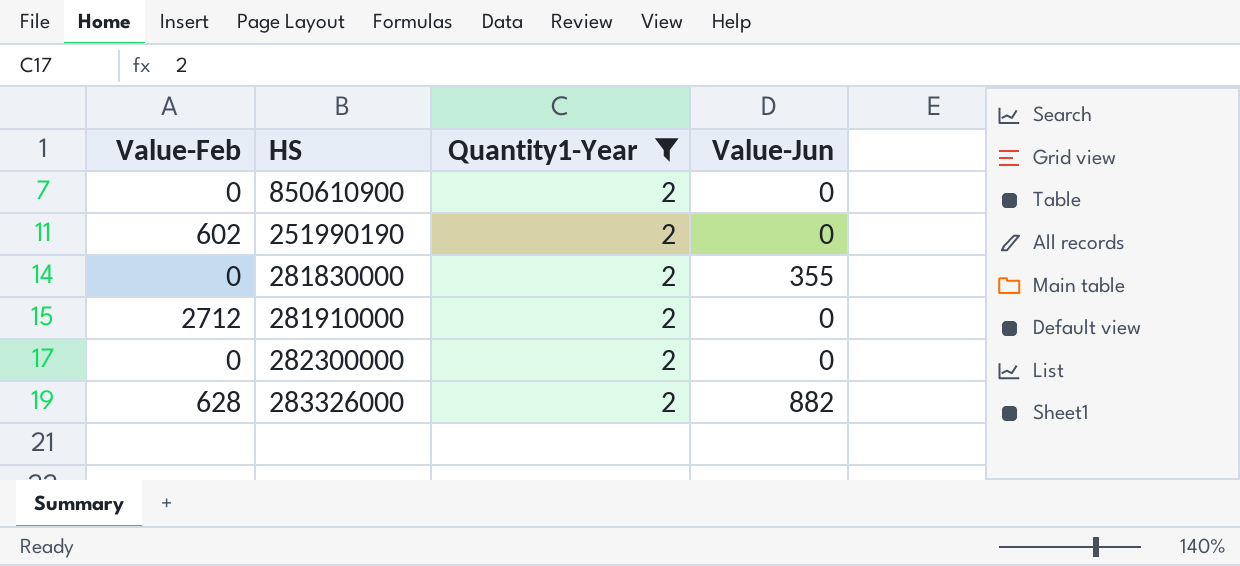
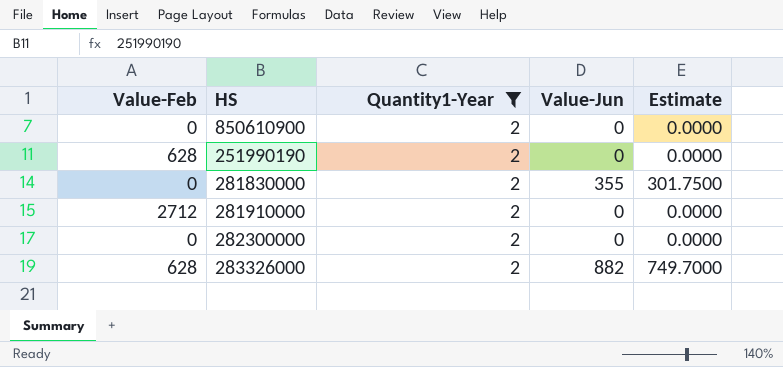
column Estimate | formula: none -> [Value-Jun] * 0.85
251990190 | Value-Feb: 602 -> 628

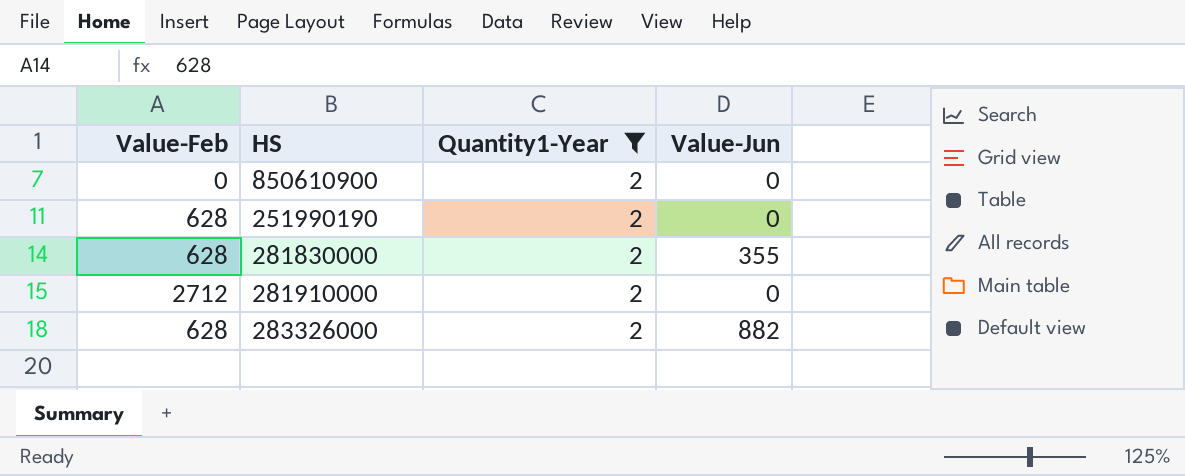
column Estimate | formula: [Value-Jun] * 0.85 -> none
row 282300000: 0 | 2 | 0 | 0.0000 -> none
281830000 | Value-Feb: 0 -> 628

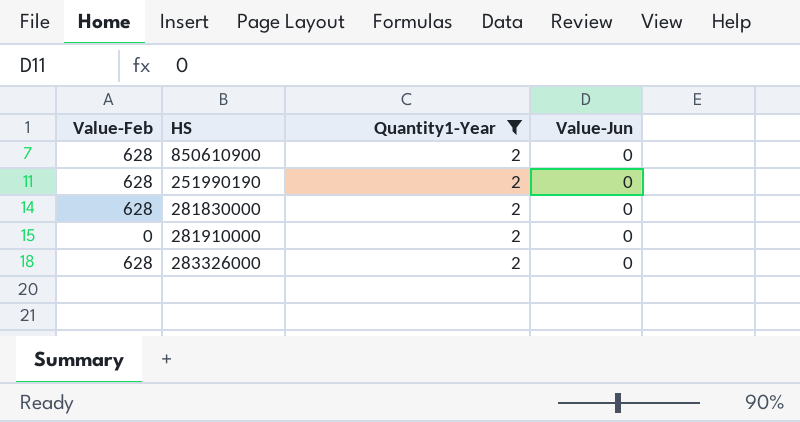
850610900 | Value-Feb: 0 -> 628
281830000 | Value-Jun: 355 -> 0
281910000 | Value-Feb: 2712 -> 0
283326000 | Value-Jun: 882 -> 0

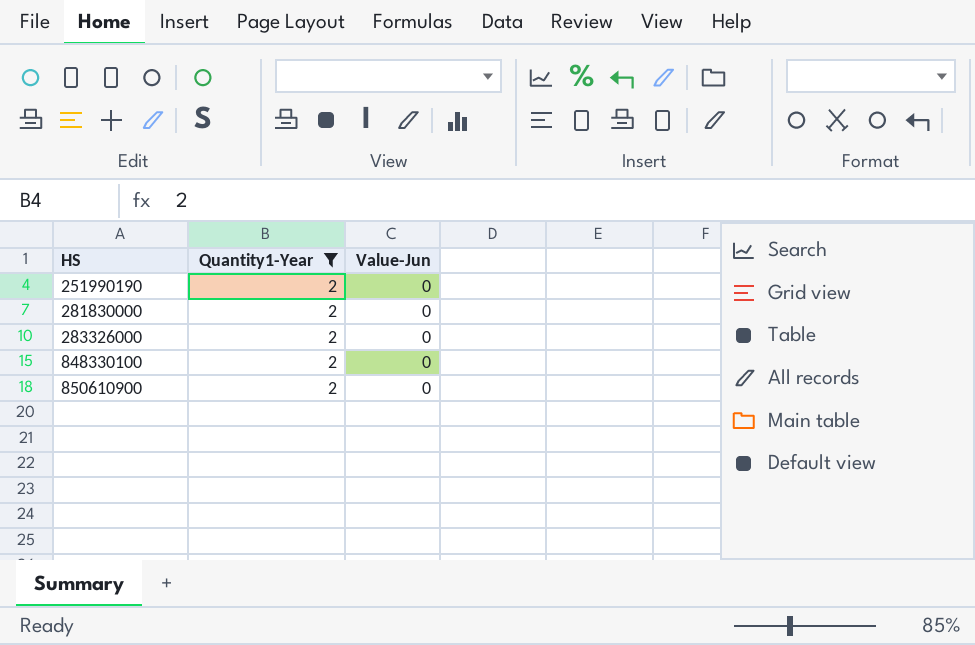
row order: none -> HS ascending
column Value-Feb | position: 1 -> none
row 281910000: 0 | 2 | 0 -> none
row 848330100: none -> 2 | 0

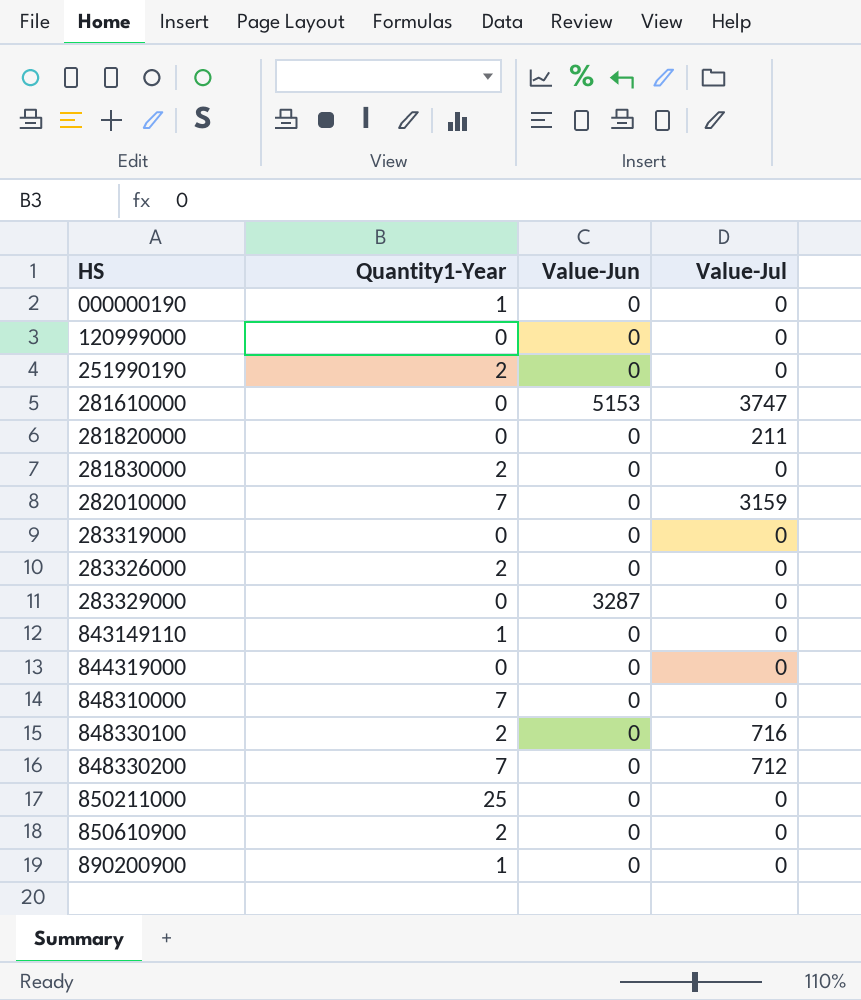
filter: Quantity1-Year = 2 -> none
column Value-Jul | position: none -> 4

